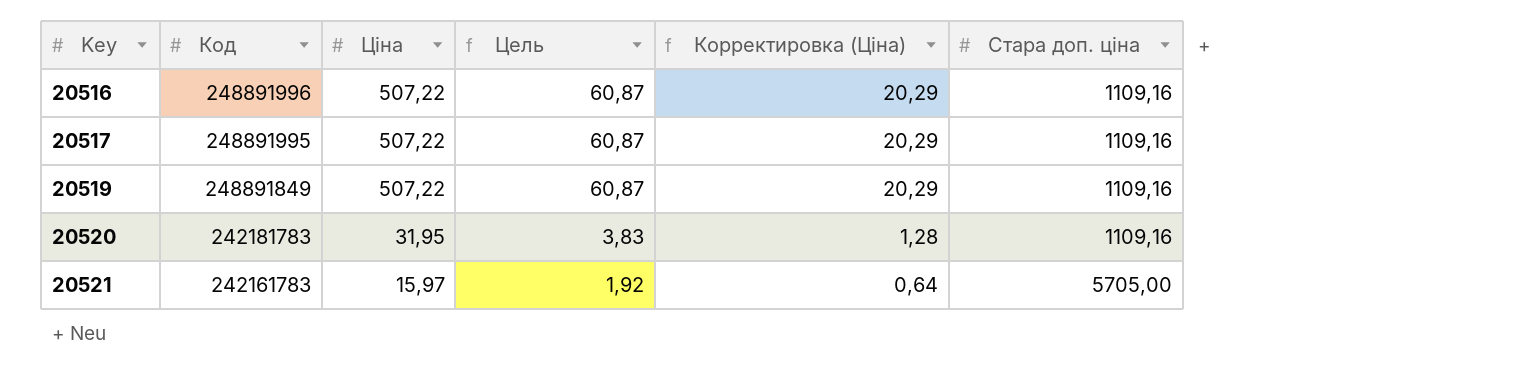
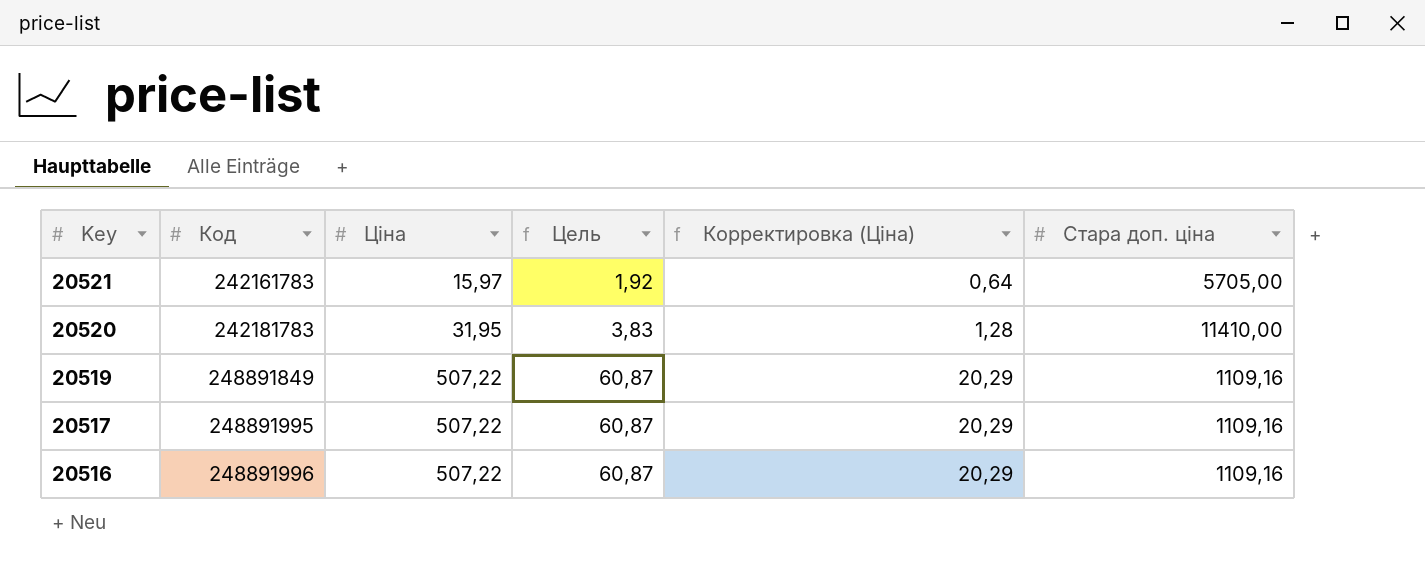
row order: Key ascending -> Key descending
20520 | Стара доп. ціна: 1109,16 -> 11410,00

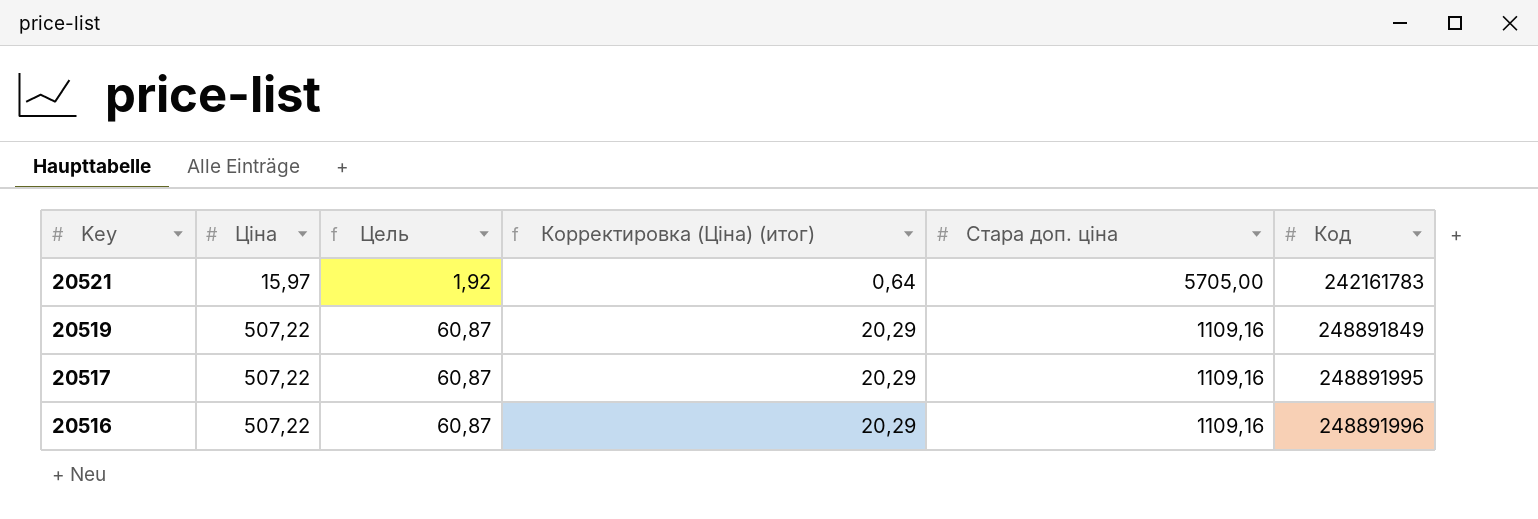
column name: Корректировка (Ціна) -> Корректировка (Ціна) (итог)
column Код | position: 2 -> 6
row 20520: 242181783 | 31,95 | 3,83 | 1,28 | 11410,00 -> none

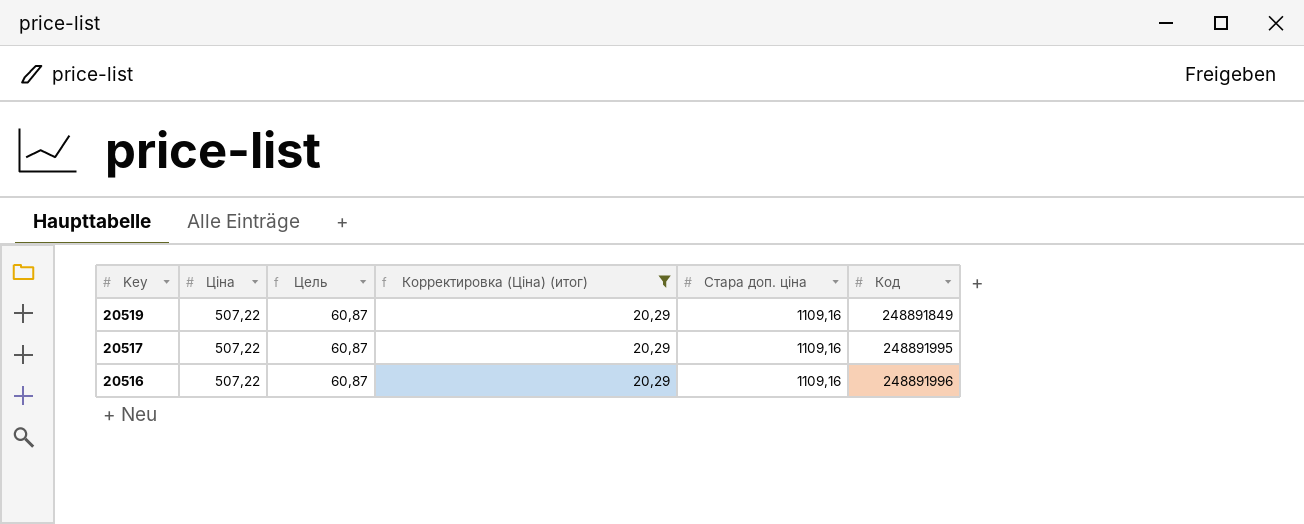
filter: none -> Корректировка (Ціна) (итог) = 20,29

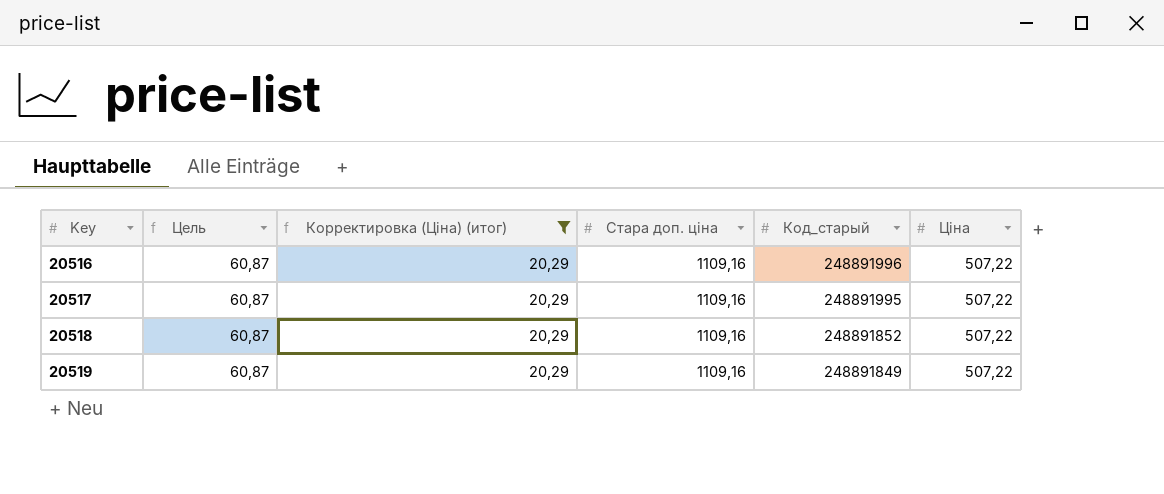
row order: Key descending -> Key ascending
column name: Код -> Код_старый
column Ціна | position: 2 -> 6
row 20518: none -> 60,87 | 20,29 | 1109,16 | 248891852 | 507,22

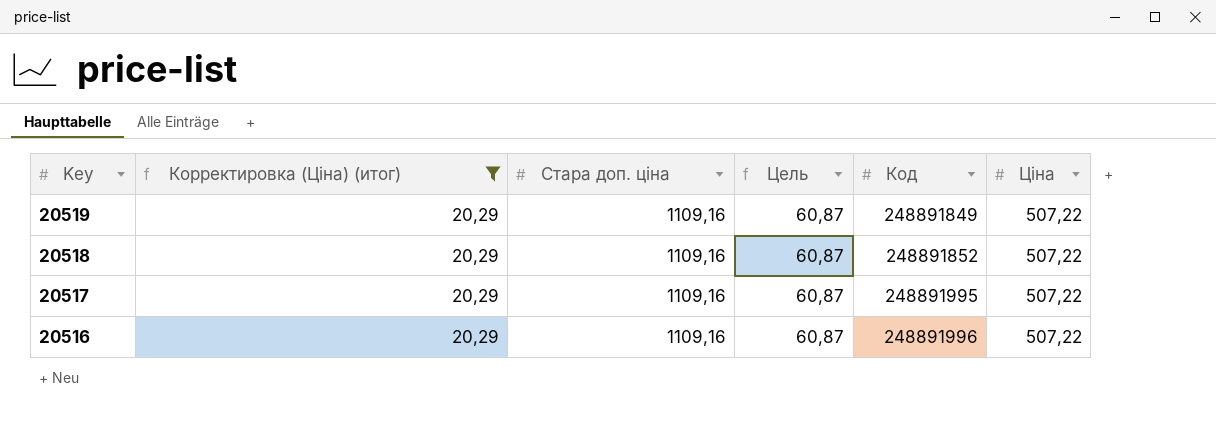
row order: Key ascending -> Key descending
column Цель | position: 2 -> 4
column name: Код_старый -> Код

